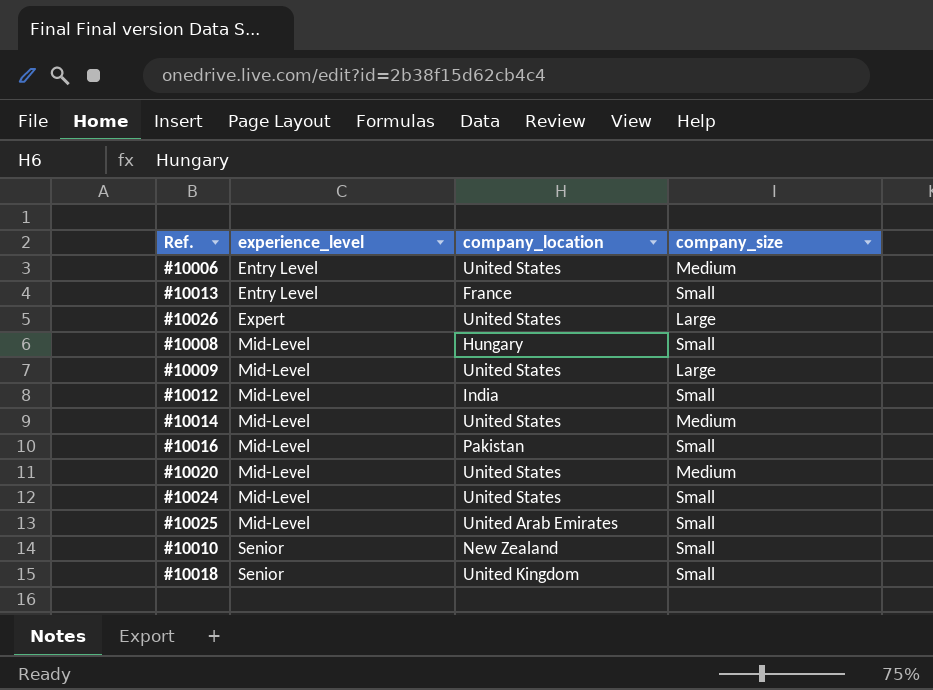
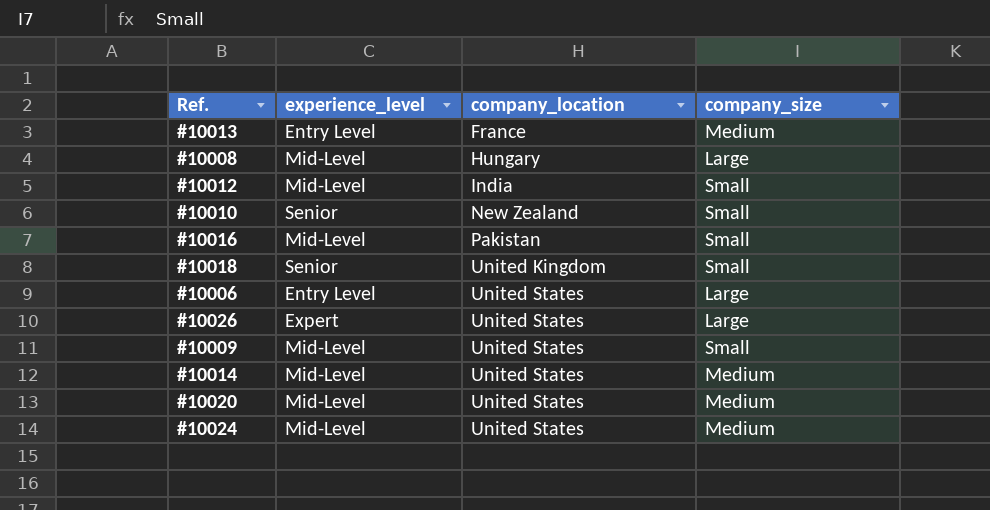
row order: experience_level ascending -> company_location ascending
row #10025: Mid-Level | United Arab Emirates | Small -> none
#10013 | company_size: Small -> Medium
#10008 | company_size: Small -> Large
#10006 | company_size: Medium -> Large
#10009 | company_size: Large -> Small
#10024 | company_size: Small -> Medium

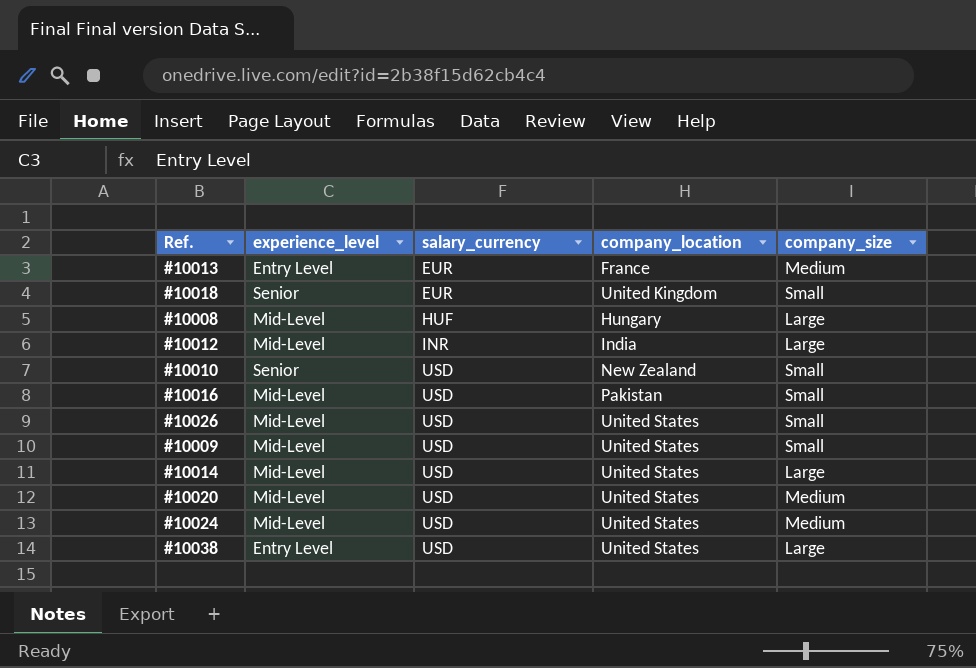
row order: company_location ascending -> salary_currency ascending
column salary_currency | position: none -> 3
row #10006: Entry Level | United States | Large -> none
#10012 | company_size: Small -> Large
#10026 | experience_level: Expert -> Mid-Level
#10026 | company_size: Large -> Small
#10014 | company_size: Medium -> Large
row #10038: none -> Entry Level | USD | United States | Large

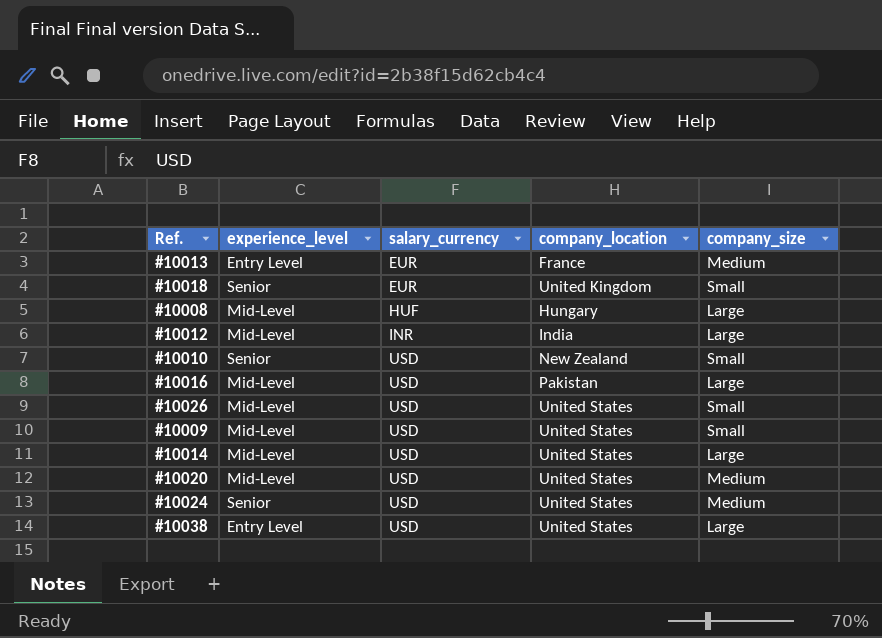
#10016 | company_size: Small -> Large
#10024 | experience_level: Mid-Level -> Senior

